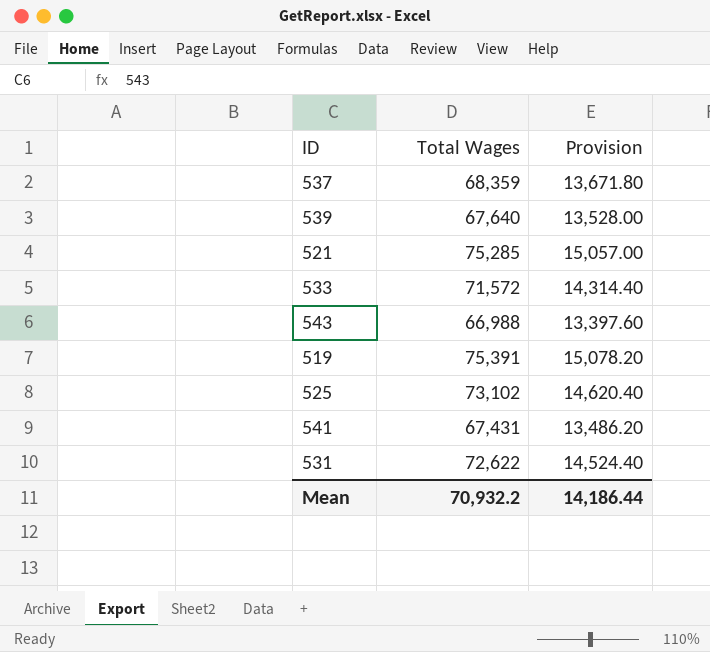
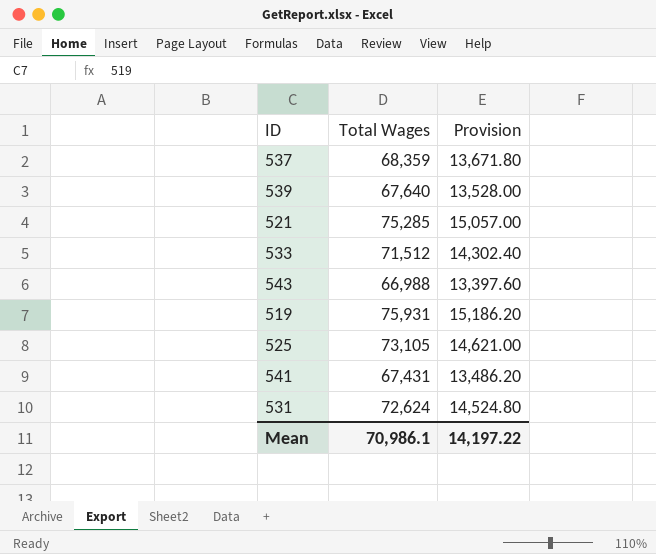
533 | Total Wages: 71,572 -> 71,512
533 | Provision: 14,314.40 -> 14,302.40
519 | Total Wages: 75,391 -> 75,931
519 | Provision: 15,078.20 -> 15,186.20
525 | Total Wages: 73,102 -> 73,105
525 | Provision: 14,620.40 -> 14,621.00
531 | Total Wages: 72,622 -> 72,624
531 | Provision: 14,524.40 -> 14,524.80
Mean | Total Wages: 70,932.2 -> 70,986.1
Mean | Provision: 14,186.44 -> 14,197.22

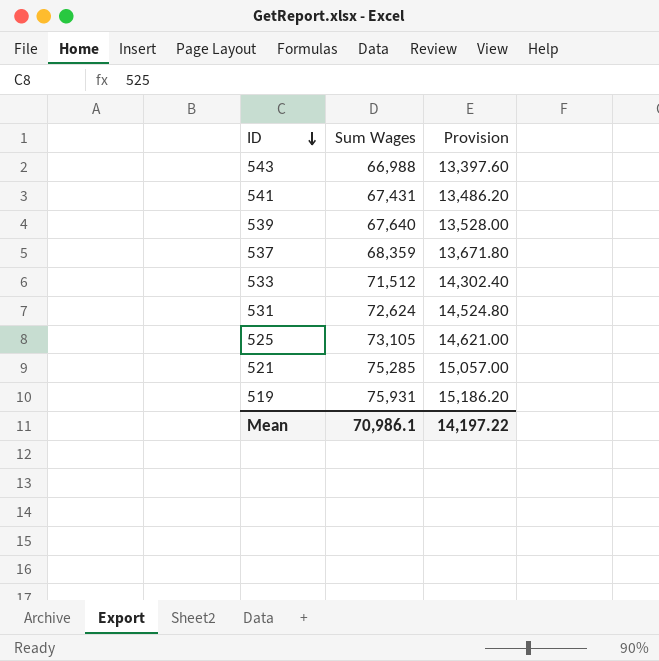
row order: none -> ID descending
column name: Total Wages -> Sum Wages

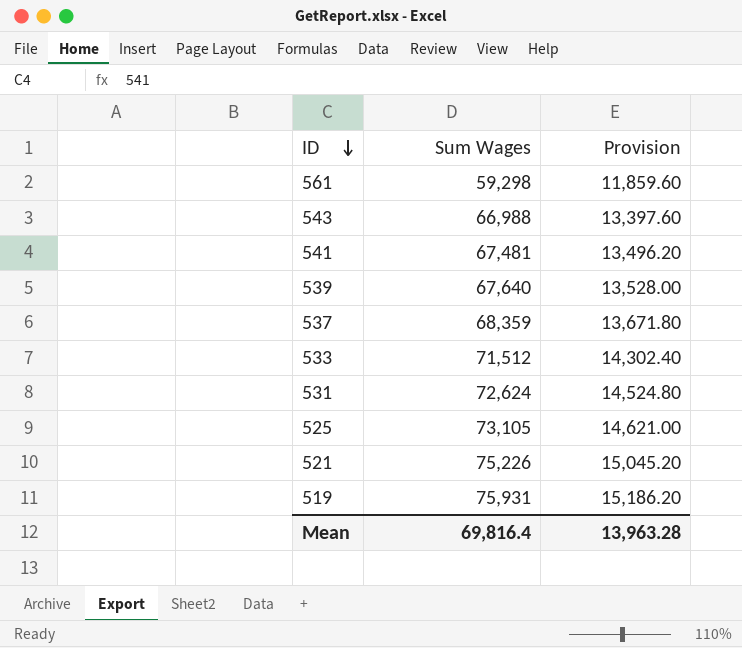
row 561: none -> 59,298 | 11,859.60
541 | Sum Wages: 67,431 -> 67,481
541 | Provision: 13,486.20 -> 13,496.20
521 | Sum Wages: 75,285 -> 75,226
521 | Provision: 15,057.00 -> 15,045.20
Mean | Sum Wages: 70,986.1 -> 69,816.4
Mean | Provision: 14,197.22 -> 13,963.28

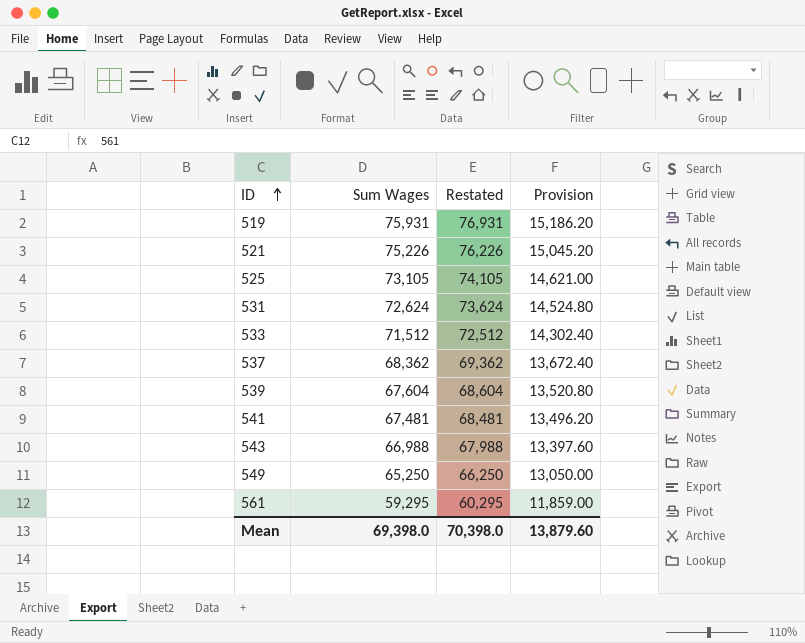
row order: ID descending -> ID ascending
column Restated | formula: none -> [Sum Wages] + 1000
537 | Sum Wages: 68,359 -> 68,362
537 | Provision: 13,671.80 -> 13,672.40
539 | Sum Wages: 67,640 -> 67,604
539 | Provision: 13,528.00 -> 13,520.80
row 549: none -> 65,250 | 66,250 | 13,050.00
561 | Sum Wages: 59,298 -> 59,295
561 | Provision: 11,859.60 -> 11,859.00
Mean | Sum Wages: 69,816.4 -> 69,398.0
Mean | Provision: 13,963.28 -> 13,879.60

